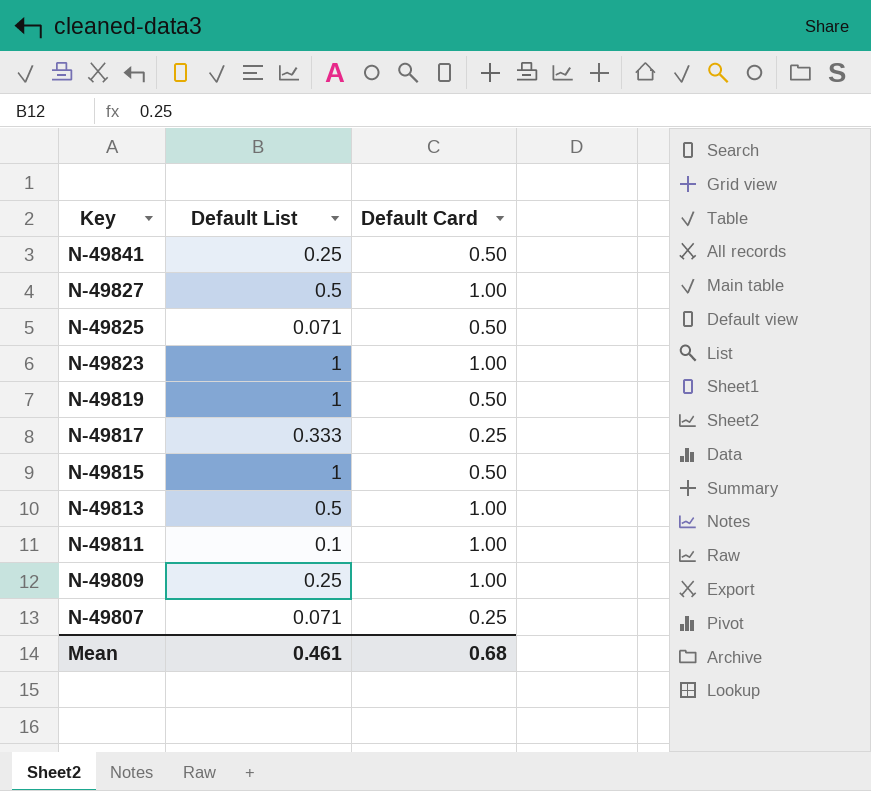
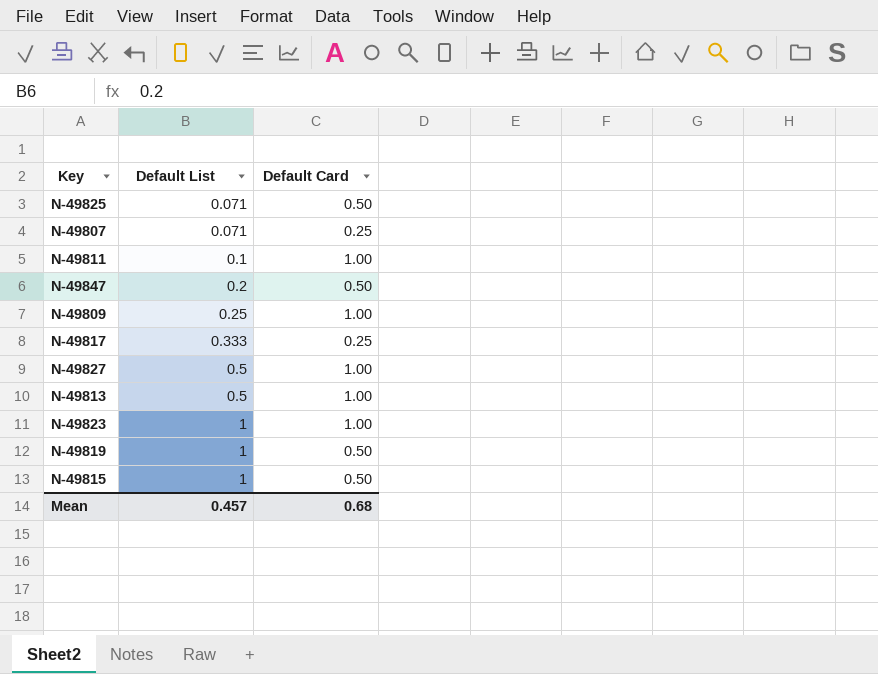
row order: Key descending -> Default List ascending
row N-49841: 0.25 | 0.50 -> none
row N-49847: none -> 0.2 | 0.50
Mean | Default List: 0.461 -> 0.457

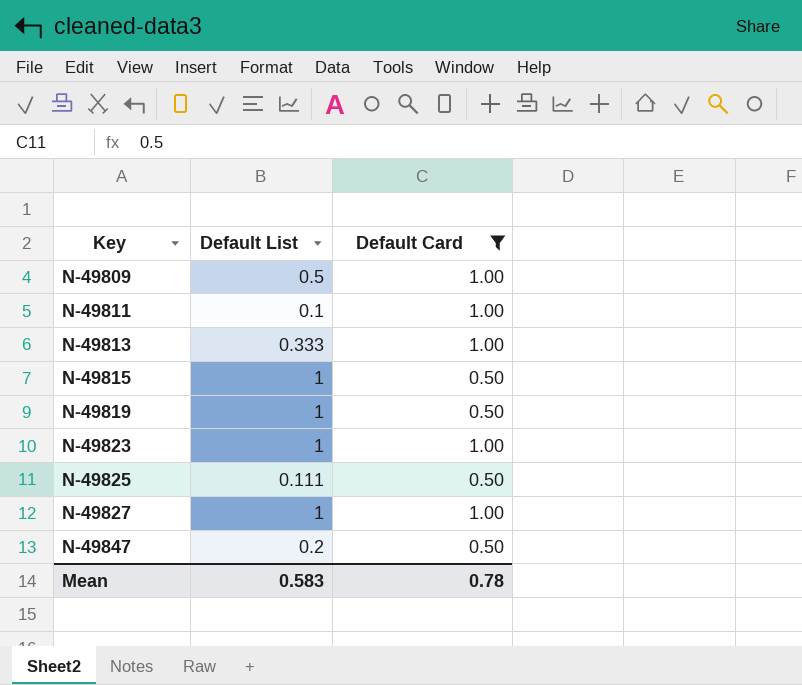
filter: none -> Default Card != 0.25
row order: Default List ascending -> Key ascending
N-49809 | Default List: 0.25 -> 0.5
N-49813 | Default List: 0.5 -> 0.333
N-49825 | Default List: 0.071 -> 0.111
N-49827 | Default List: 0.5 -> 1
Mean | Default List: 0.457 -> 0.583
Mean | Default Card: 0.68 -> 0.78

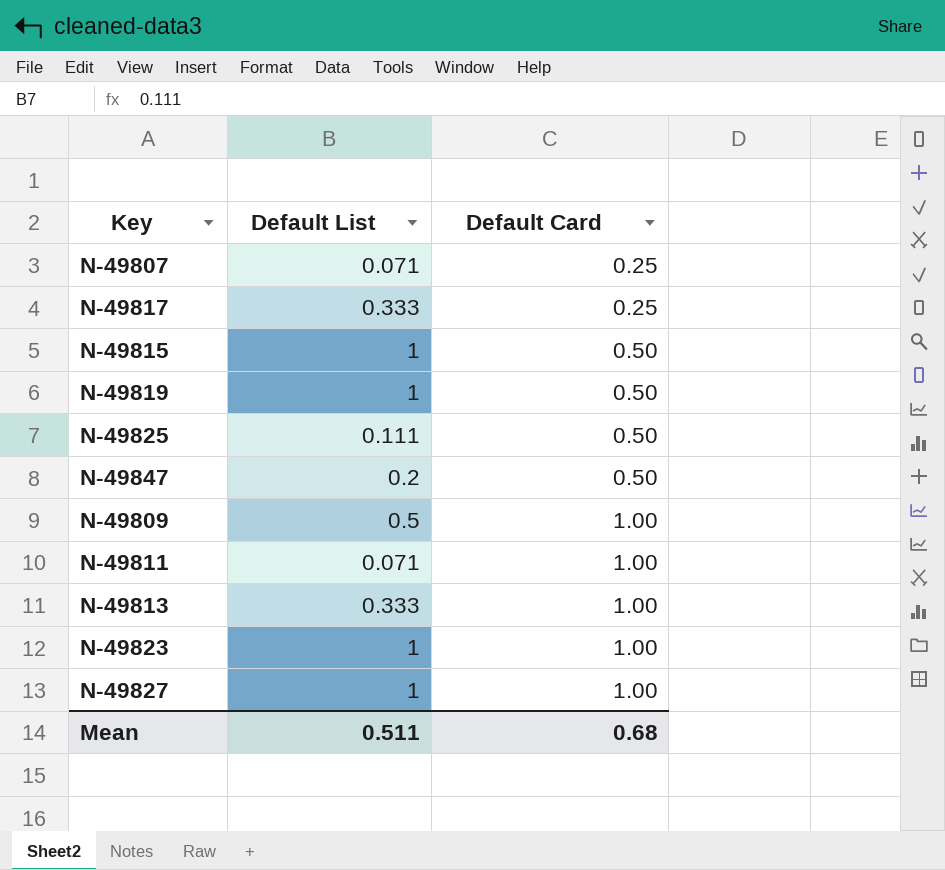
filter: Default Card != 0.25 -> none
row order: Key ascending -> Default Card ascending
N-49811 | Default List: 0.1 -> 0.071
Mean | Default List: 0.583 -> 0.511
Mean | Default Card: 0.78 -> 0.68

